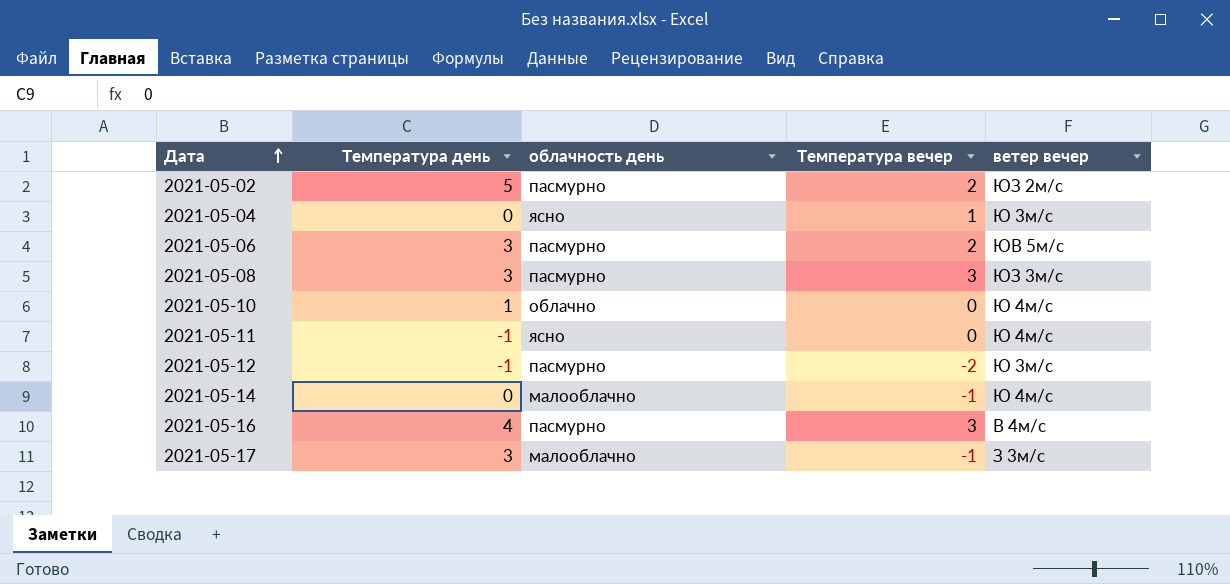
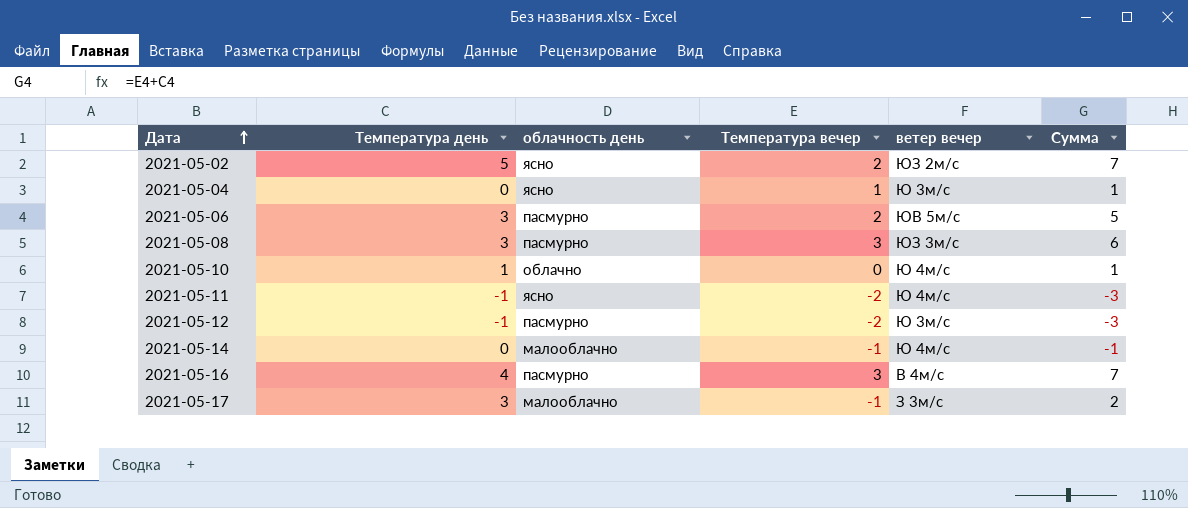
column Сумма | formula: none -> [Температура день] + [Температура вечер]
2021-05-02 | облачность день: пасмурно -> ясно
2021-05-11 | Температура вечер: 0 -> -2

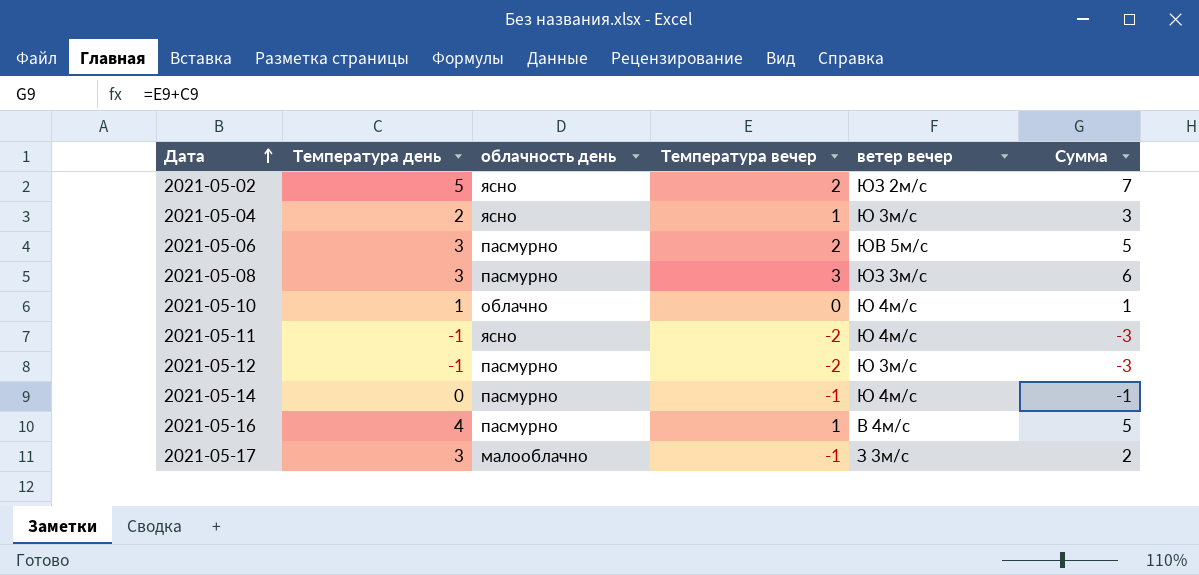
2021-05-04 | Температура день: 0 -> 2
2021-05-04 | Сумма: 1 -> 3
2021-05-14 | облачность день: малооблачно -> пасмурно
2021-05-16 | Температура вечер: 3 -> 1
2021-05-16 | Сумма: 7 -> 5

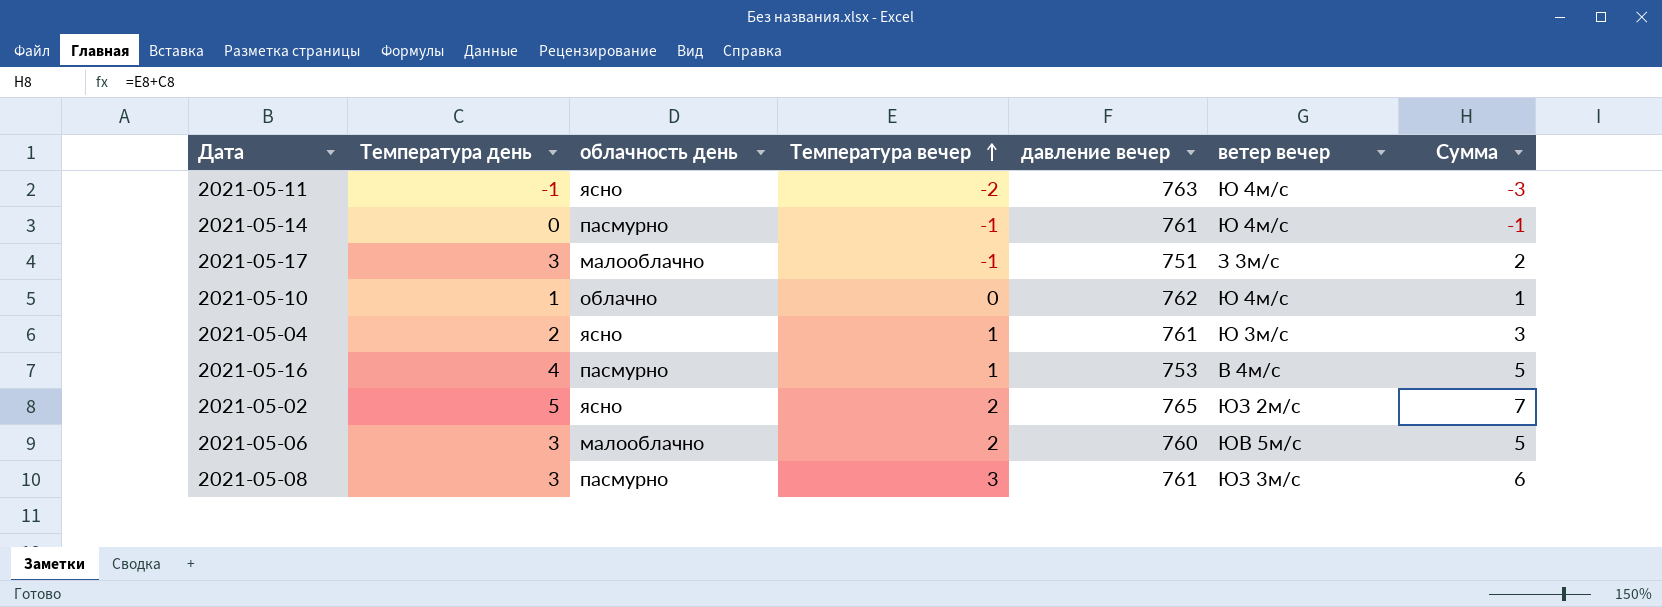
row order: Дата ascending -> Температура вечер ascending
column давление вечер | position: none -> 5
row 2021-05-12: -1 | пасмурно | -2 | Ю 3м/с | -3 -> none
2021-05-06 | облачность день: пасмурно -> малооблачно

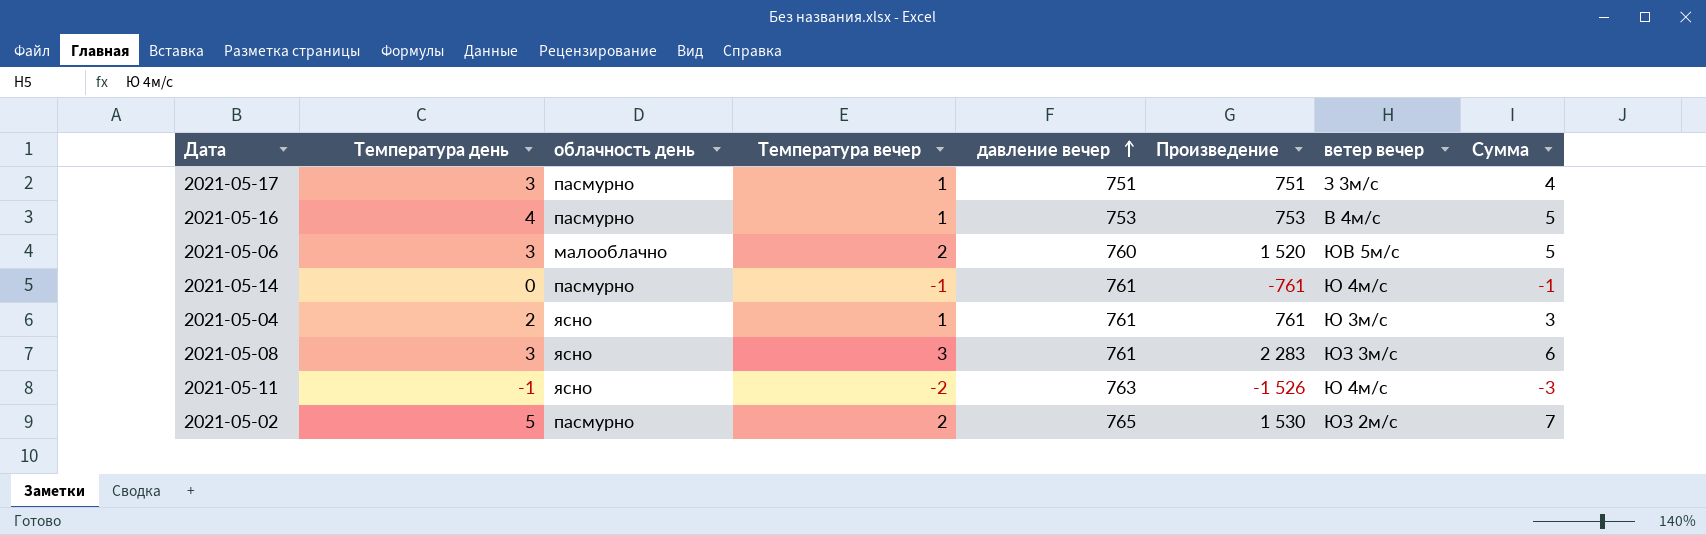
row order: Температура вечер ascending -> давление вечер ascending
column Произведение | formula: none -> [Температура вечер] * [давление вечер]
row 2021-05-10: 1 | облачно | 0 | 762 | Ю 4м/с | 1 -> none
2021-05-17 | облачность день: малооблачно -> пасмурно
2021-05-17 | Температура вечер: -1 -> 1
2021-05-17 | Сумма: 2 -> 4
2021-05-08 | облачность день: пасмурно -> ясно
2021-05-02 | облачность день: ясно -> пасмурно

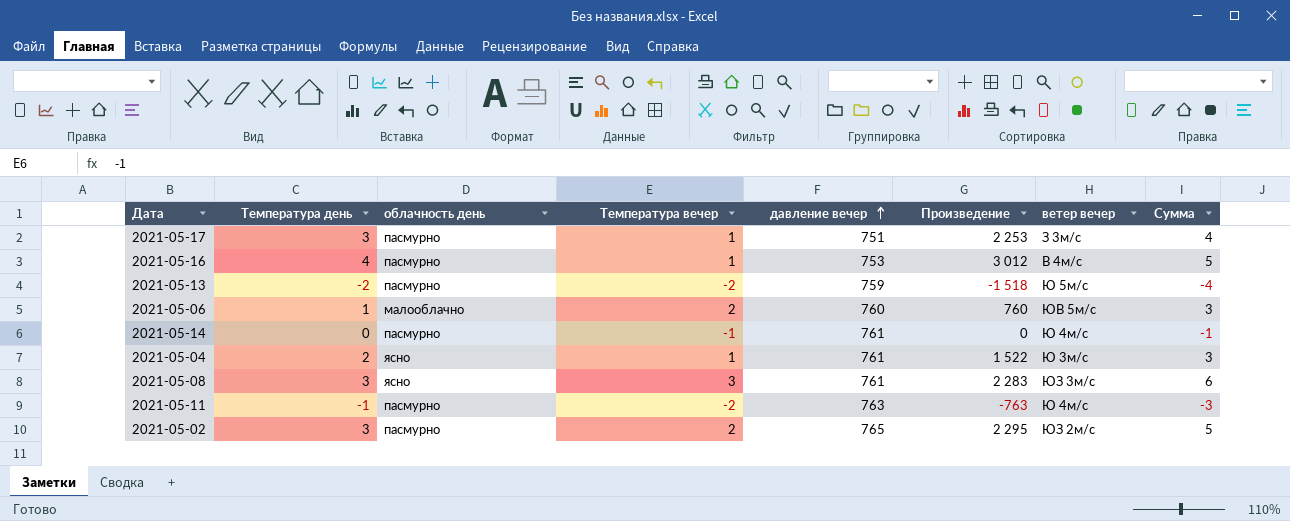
column Произведение | formula: [Температура вечер] * [давление вечер] -> [Температура день] * [давление вечер]
row 2021-05-13: none -> -2 | пасмурно | -2 | 759 | -1 518 | Ю 5м/с | -4
2021-05-06 | Температура день: 3 -> 1
2021-05-06 | Сумма: 5 -> 3
2021-05-11 | облачность день: ясно -> пасмурно
2021-05-02 | Температура день: 5 -> 3
2021-05-02 | Сумма: 7 -> 5

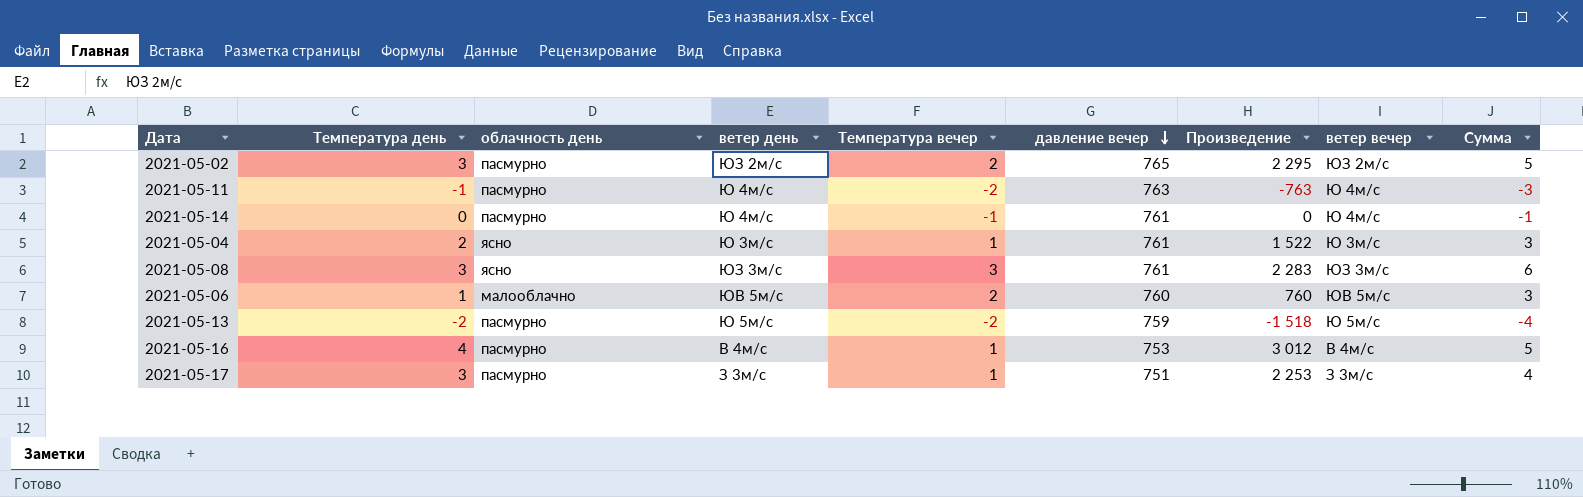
row order: давление вечер ascending -> давление вечер descending
column ветер день | position: none -> 4

